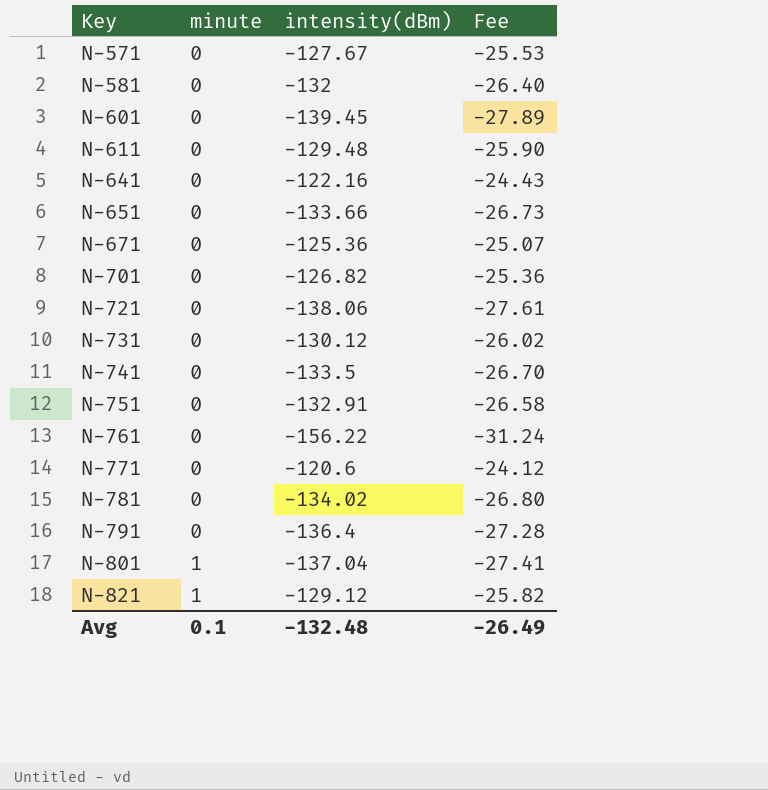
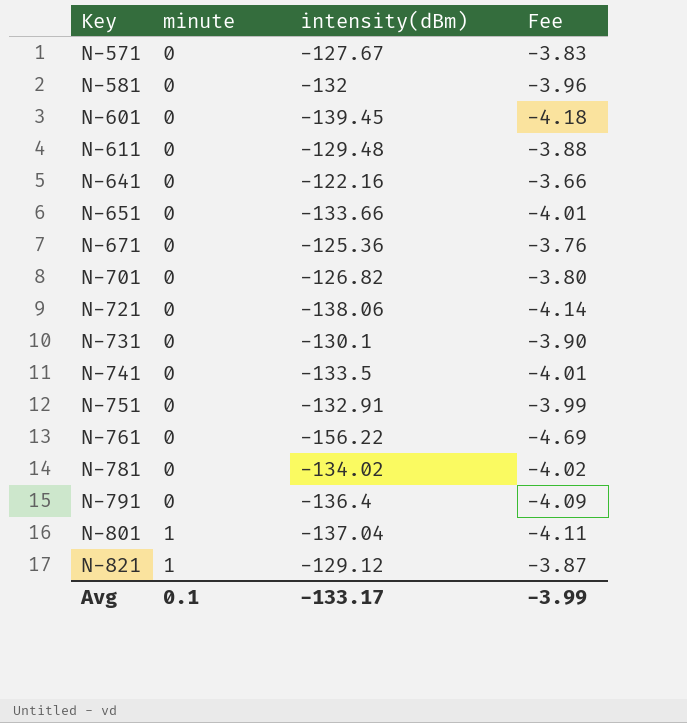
column Fee | formula: [intensity(dBm)] * 0.2 -> [intensity(dBm)] * 0.03
row N-771: 0 | -120.6 | -24.12 -> none
N-731 | intensity(dBm): -130.12 -> -130.1
Avg | intensity(dBm): -132.48 -> -133.17
Avg | Fee: -26.49 -> -3.99

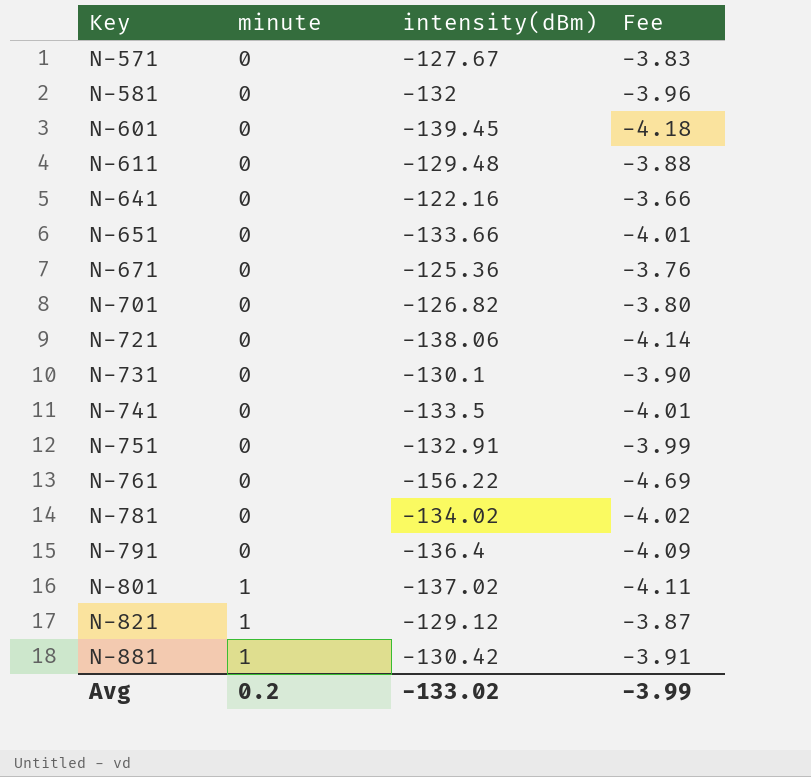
N-801 | intensity(dBm): -137.04 -> -137.02
row N-881: none -> 1 | -130.42 | -3.91
Avg | minute: 0.1 -> 0.2
Avg | intensity(dBm): -133.17 -> -133.02

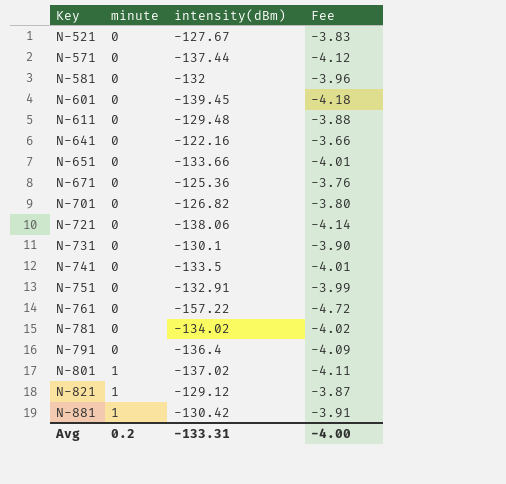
row N-521: none -> 0 | -127.67 | -3.83
N-571 | intensity(dBm): -127.67 -> -137.44
N-571 | Fee: -3.83 -> -4.12
N-761 | intensity(dBm): -156.22 -> -157.22
N-761 | Fee: -4.69 -> -4.72
Avg | intensity(dBm): -133.02 -> -133.31
Avg | Fee: -3.99 -> -4.00

